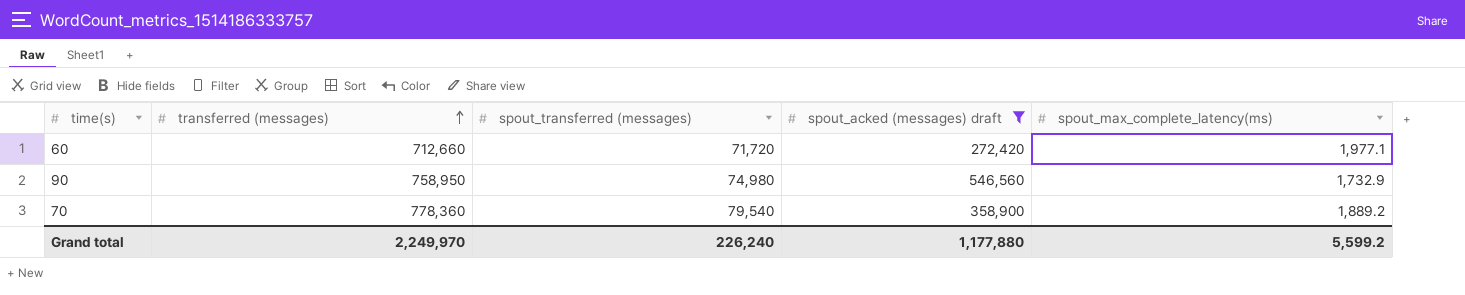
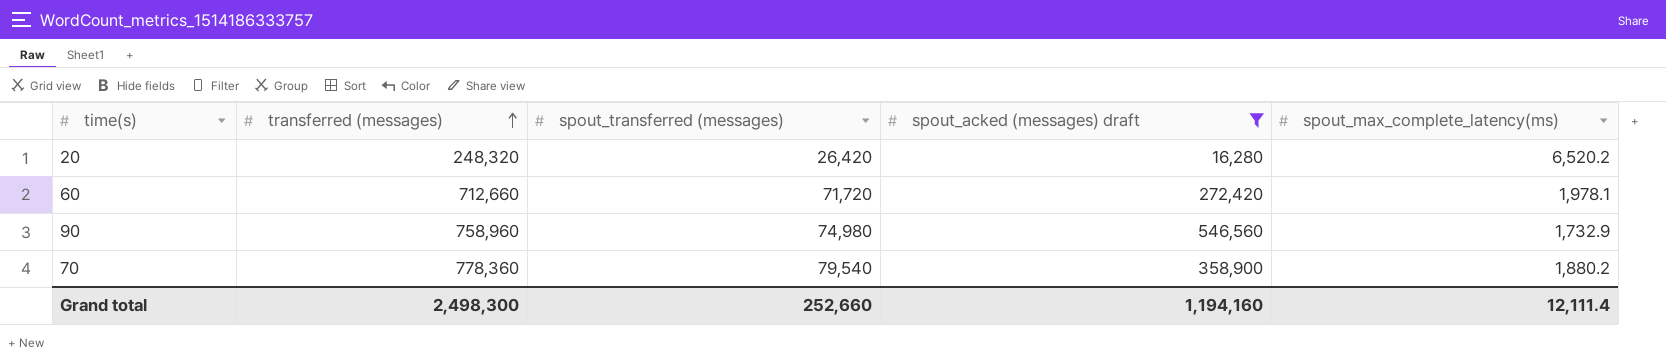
row 20: none -> 248,320 | 26,420 | 16,280 | 6,520.2
60 | spout_max_complete_latency(ms): 1,977.1 -> 1,978.1
90 | transferred (messages): 758,950 -> 758,960
70 | spout_max_complete_latency(ms): 1,889.2 -> 1,880.2
Grand total | transferred (messages): 2,249,970 -> 2,498,300
Grand total | spout_transferred (messages): 226,240 -> 252,660
Grand total | spout_acked (messages) draft: 1,177,880 -> 1,194,160
Grand total | spout_max_complete_latency(ms): 5,599.2 -> 12,111.4

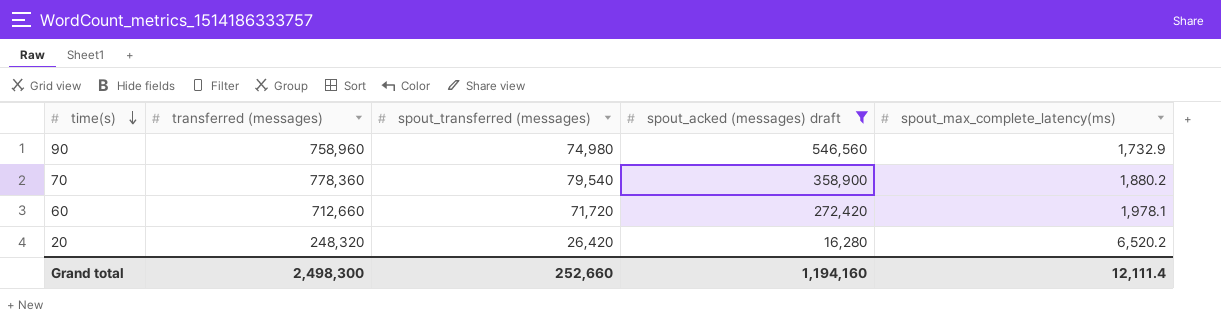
row order: transferred (messages) ascending -> time(s) descending

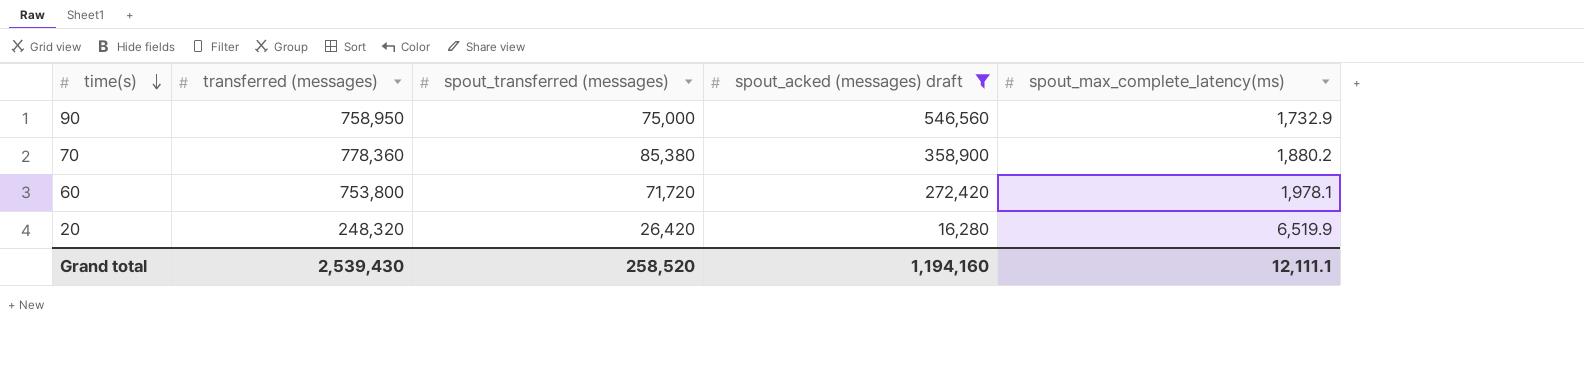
90 | transferred (messages): 758,960 -> 758,950
90 | spout_transferred (messages): 74,980 -> 75,000
70 | spout_transferred (messages): 79,540 -> 85,380
60 | transferred (messages): 712,660 -> 753,800
20 | spout_max_complete_latency(ms): 6,520.2 -> 6,519.9
Grand total | transferred (messages): 2,498,300 -> 2,539,430
Grand total | spout_transferred (messages): 252,660 -> 258,520
Grand total | spout_max_complete_latency(ms): 12,111.4 -> 12,111.1

